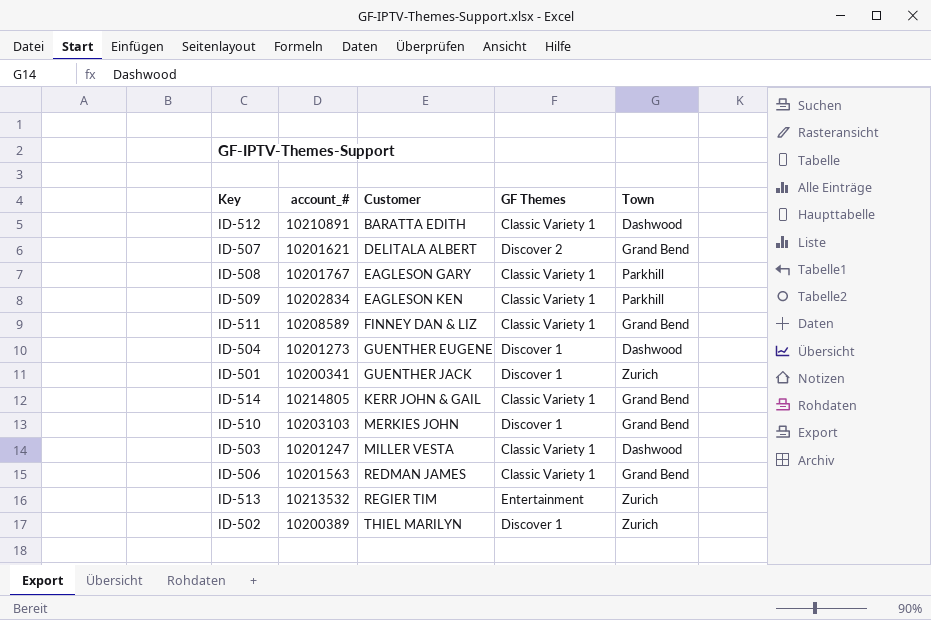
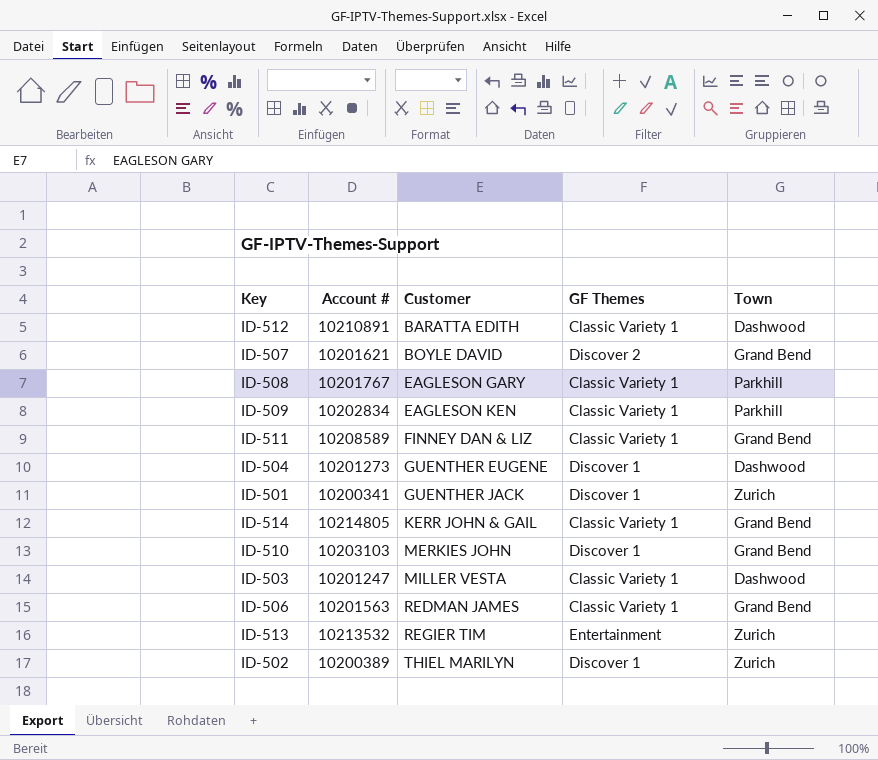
column name: account_# -> Account #
ID-507 | Customer: DELITALA ALBERT -> BOYLE DAVID

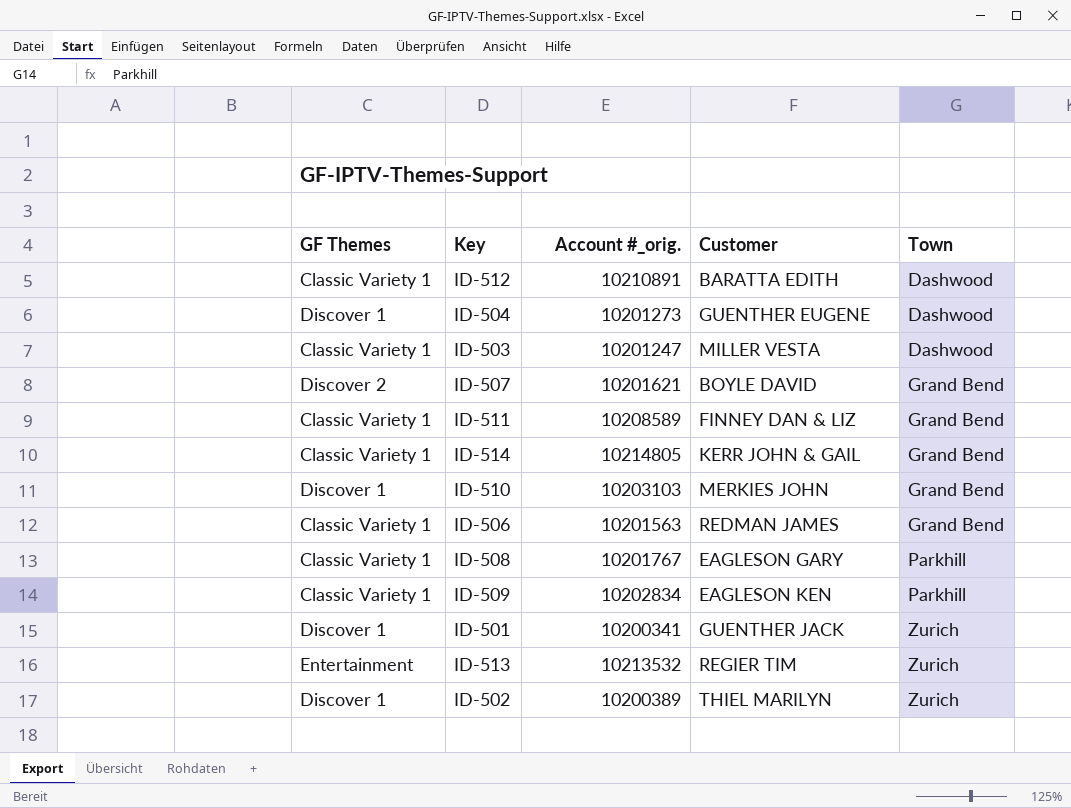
row order: Customer ascending -> Town ascending
column GF Themes | position: 4 -> 1
column name: Account # -> Account #_orig.

